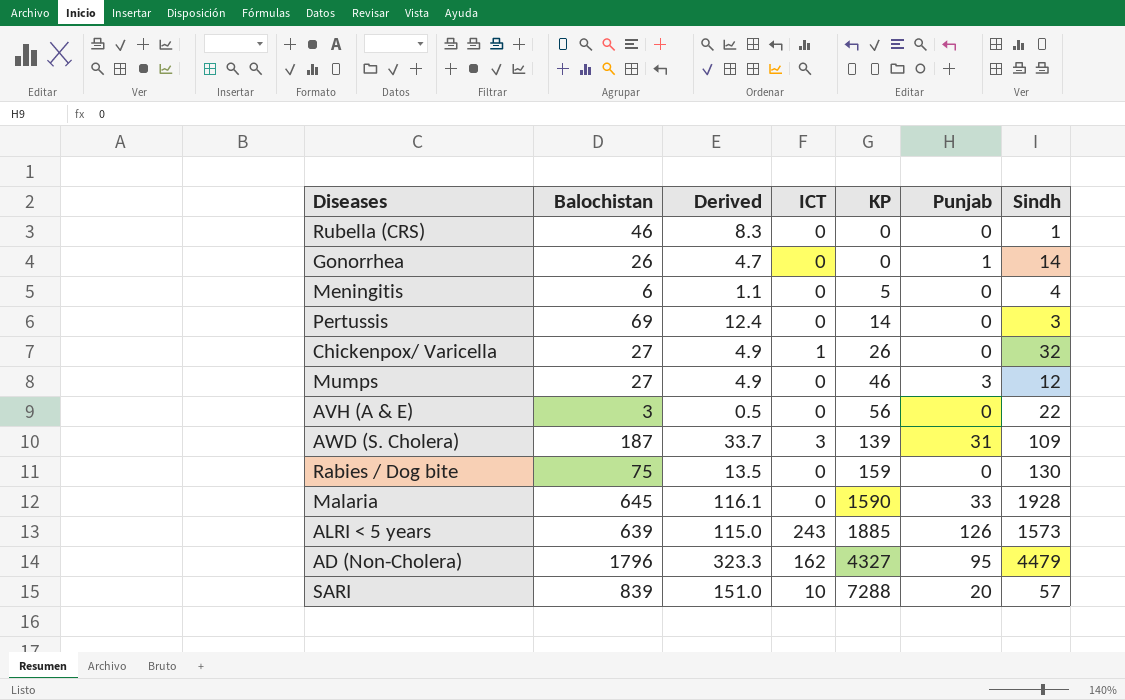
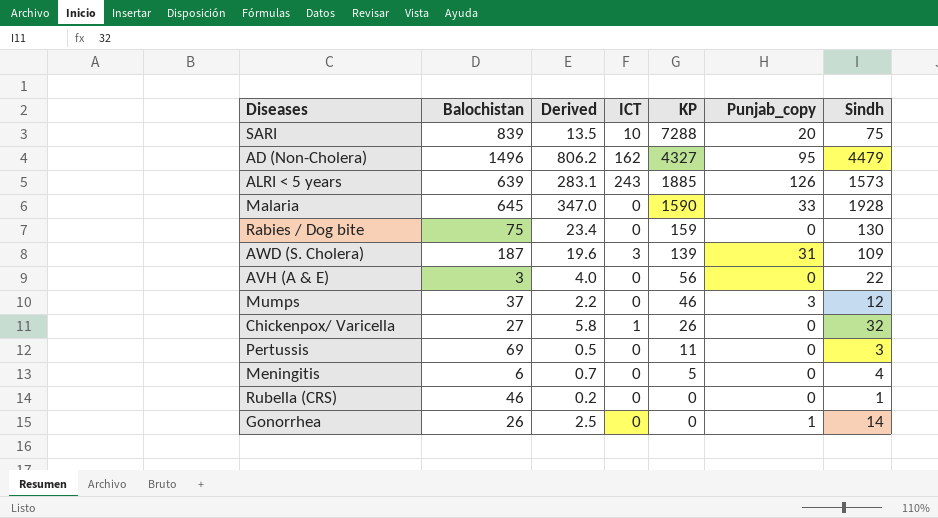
row order: KP ascending -> KP descending
column Derived | formula: [Balochistan] * 0.18 -> [Sindh] * 0.18
column name: Punjab -> Punjab_copy
SARI | Sindh: 57 -> 75
AD (Non-Cholera) | Balochistan: 1796 -> 1496
Mumps | Balochistan: 27 -> 37
Pertussis | KP: 14 -> 11

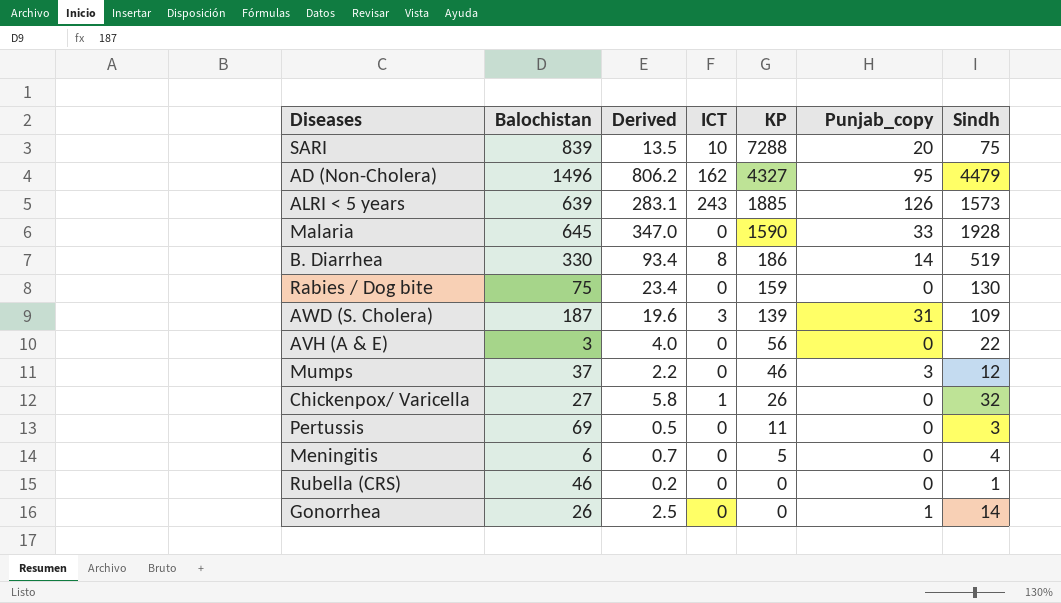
row B. Diarrhea: none -> 330 | 93.4 | 8 | 186 | 14 | 519

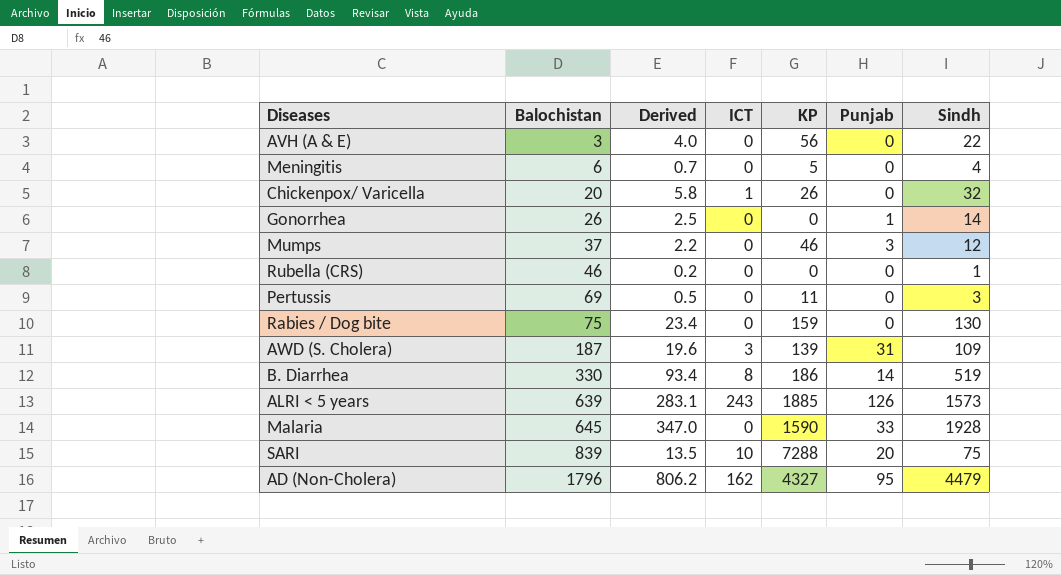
row order: KP descending -> Balochistan ascending
column name: Punjab_copy -> Punjab
Chickenpox/ Varicella | Balochistan: 27 -> 20
AD (Non-Cholera) | Balochistan: 1496 -> 1796

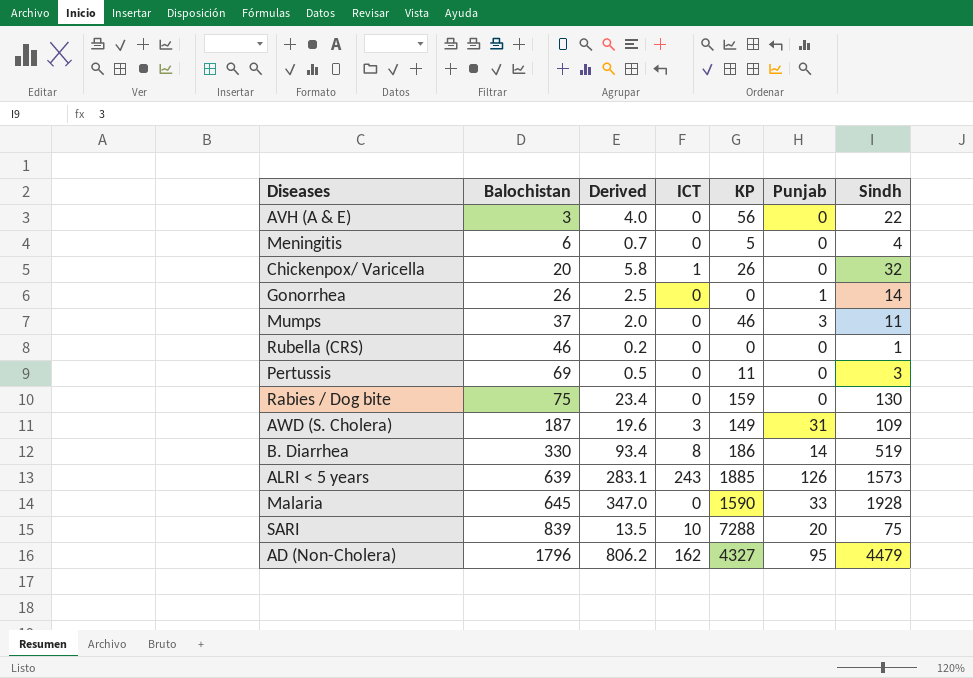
Mumps | Derived: 2.2 -> 2.0
Mumps | Sindh: 12 -> 11
AWD (S. Cholera) | KP: 139 -> 149

